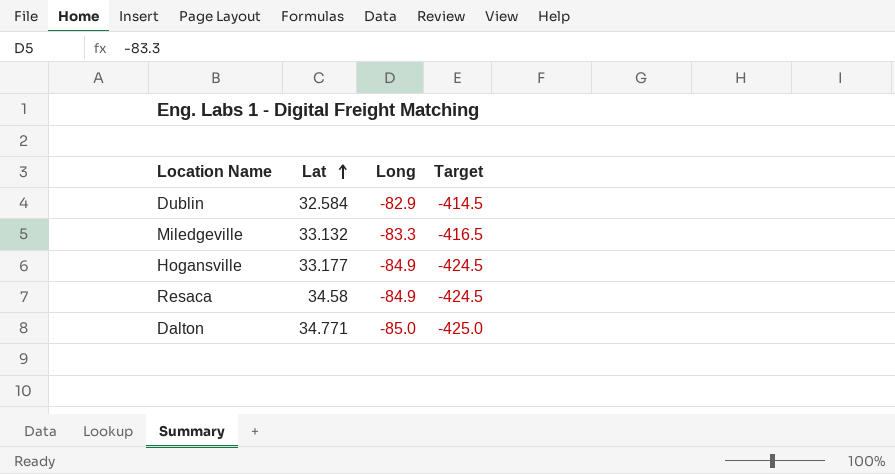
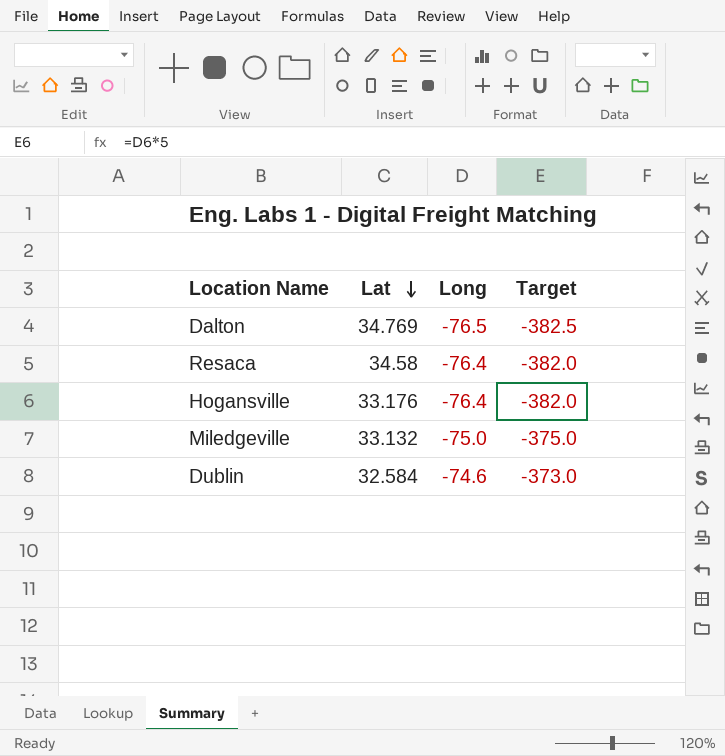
row order: Lat ascending -> Lat descending
Dalton | Lat: 34.771 -> 34.769
Dalton | Long: -85.0 -> -76.5
Dalton | Target: -425.0 -> -382.5
Resaca | Long: -84.9 -> -76.4
Resaca | Target: -424.5 -> -382.0
Hogansville | Lat: 33.177 -> 33.176
Hogansville | Long: -84.9 -> -76.4
Hogansville | Target: -424.5 -> -382.0
Miledgeville | Long: -83.3 -> -75.0
Miledgeville | Target: -416.5 -> -375.0
Dublin | Long: -82.9 -> -74.6
Dublin | Target: -414.5 -> -373.0

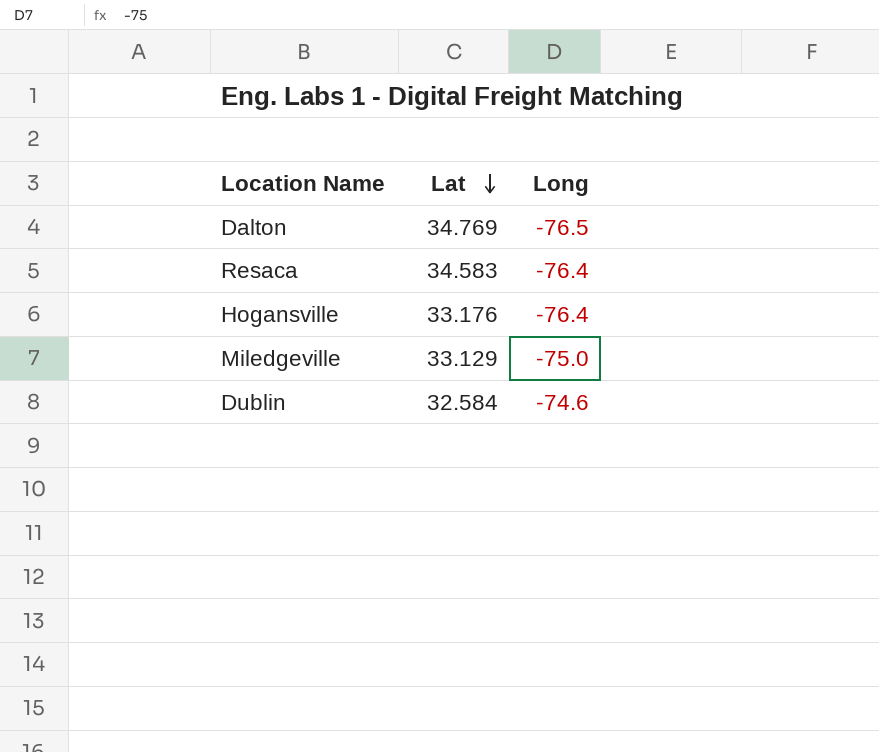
column Target | formula: [Long] * 5 -> none
Resaca | Lat: 34.58 -> 34.583
Miledgeville | Lat: 33.132 -> 33.129

